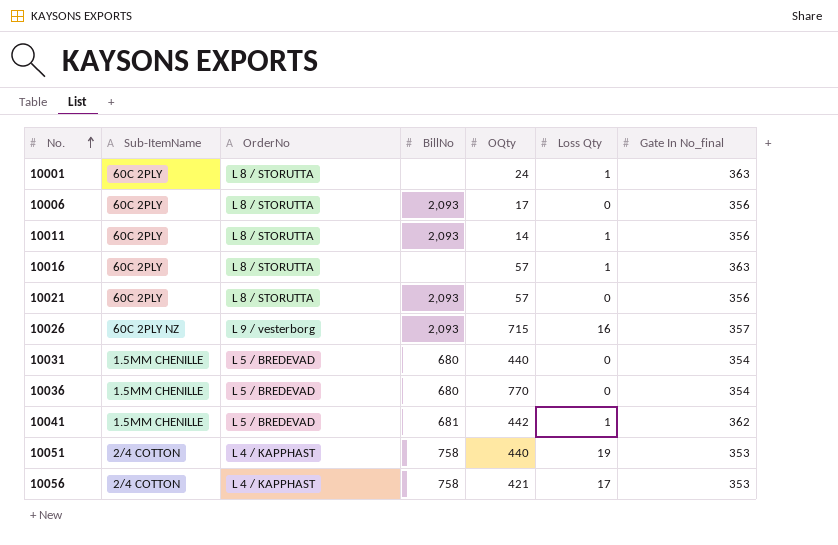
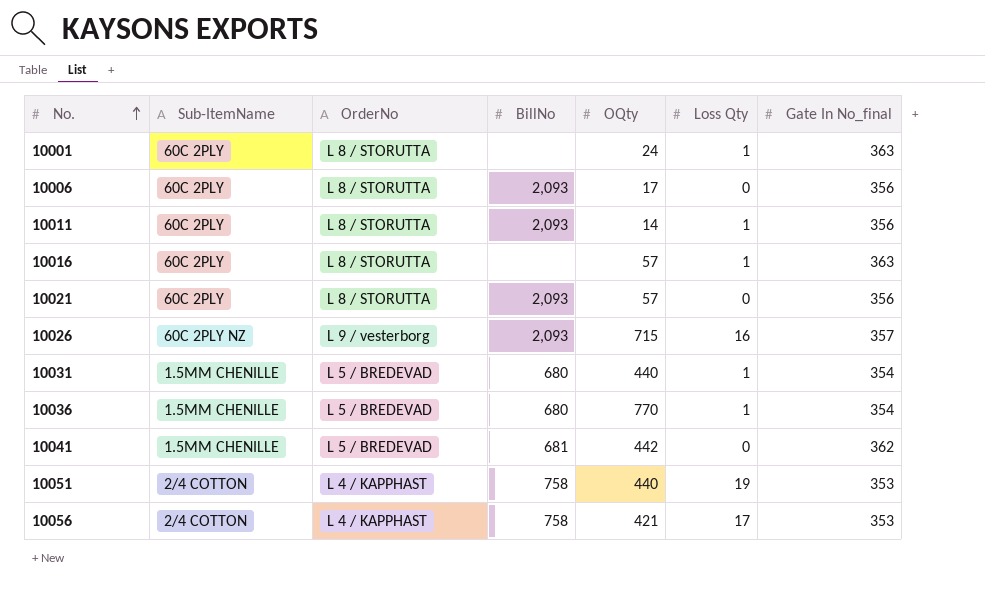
10031 | Loss Qty: 0 -> 1
10036 | Loss Qty: 0 -> 1
10041 | Loss Qty: 1 -> 0

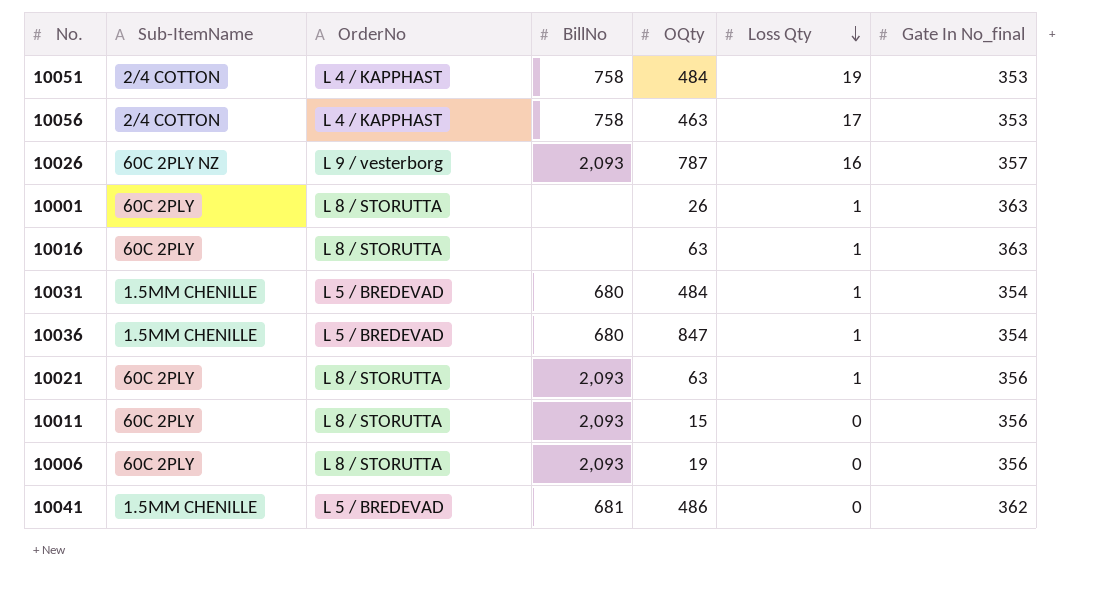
row order: No. ascending -> Loss Qty descending
10051 | OQty: 440 -> 484
10056 | OQty: 421 -> 463
10026 | OQty: 715 -> 787
10001 | OQty: 24 -> 26
10016 | OQty: 57 -> 63
10031 | OQty: 440 -> 484
10036 | OQty: 770 -> 847
10021 | OQty: 57 -> 63
10021 | Loss Qty: 0 -> 1
10011 | OQty: 14 -> 15
10011 | Loss Qty: 1 -> 0
10006 | OQty: 17 -> 19
10041 | OQty: 442 -> 486

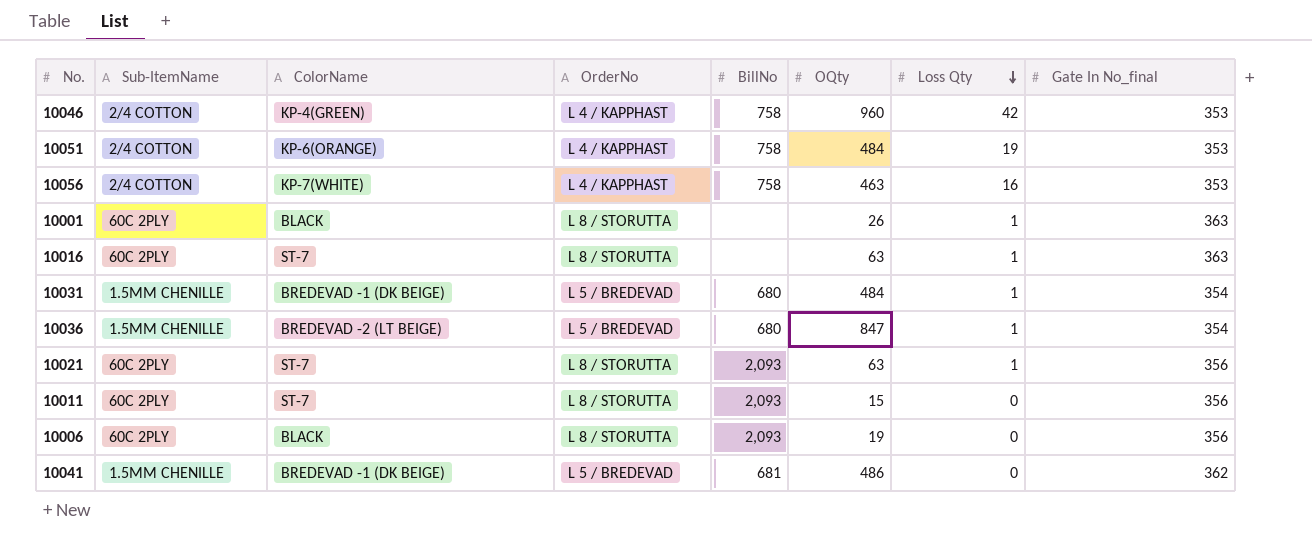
column ColorName | position: none -> 3
row 10026: 60C 2PLY NZ | L 9 / vesterborg | 2,093 | 787 | 16 | 357 -> none
row 10046: none -> 2/4 COTTON | KP-4(GREEN) | L 4 / KAPPHAST | 758 | 960 | 42 | 353
10056 | Loss Qty: 17 -> 16

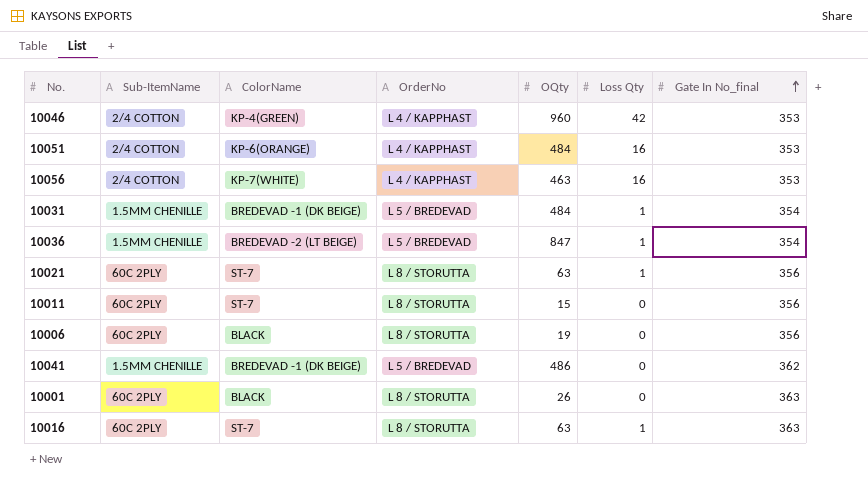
row order: Loss Qty descending -> Gate In No_final ascending
column BillNo | position: 5 -> none
10051 | Loss Qty: 19 -> 16
10001 | Loss Qty: 1 -> 0

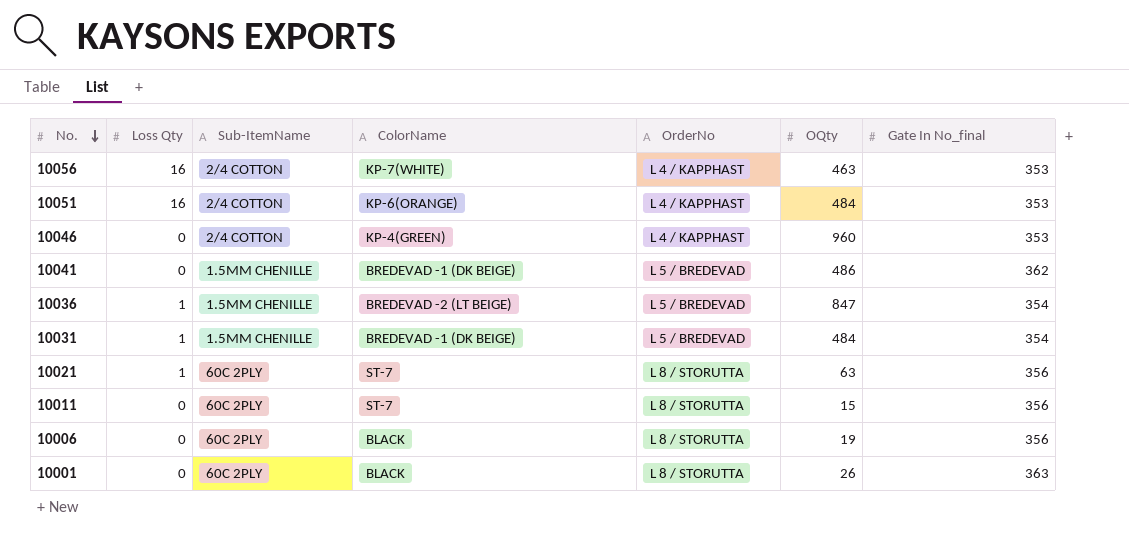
row order: Gate In No_final ascending -> No. descending
column Loss Qty | position: 6 -> 2
row 10016: 60C 2PLY | ST-7 | L 8 / STORUTTA | 63 | 1 | 363 -> none
10046 | Loss Qty: 42 -> 0

